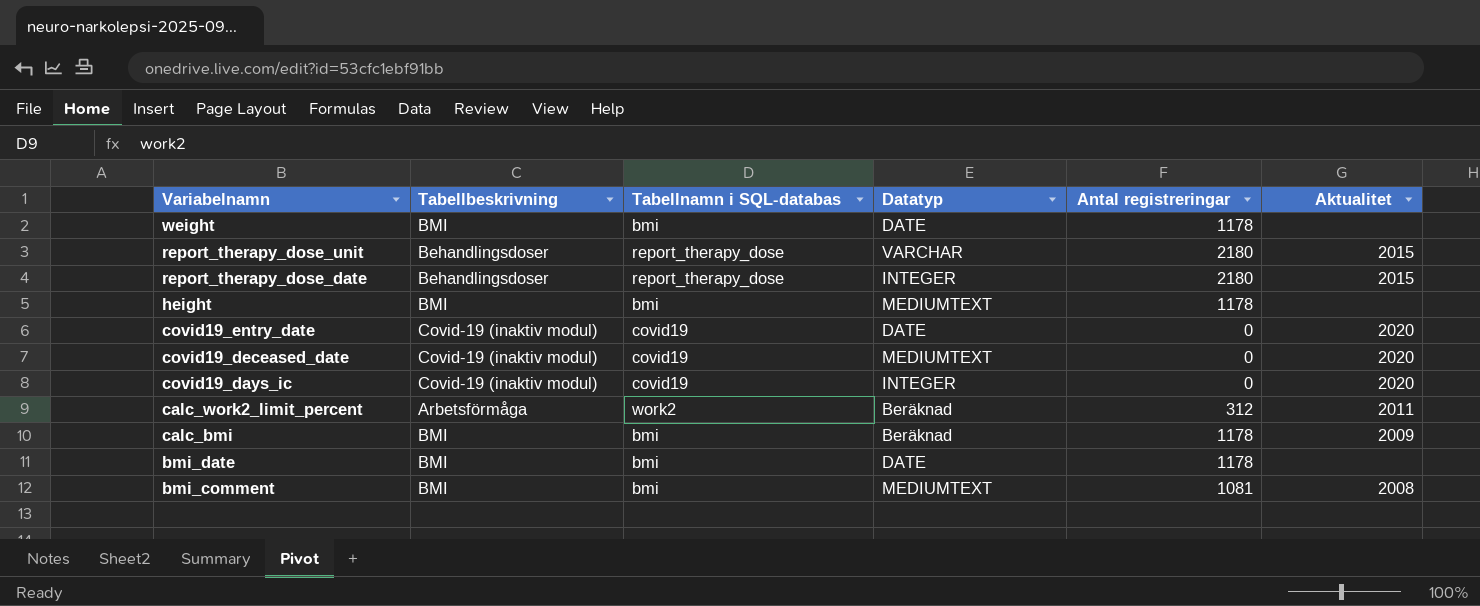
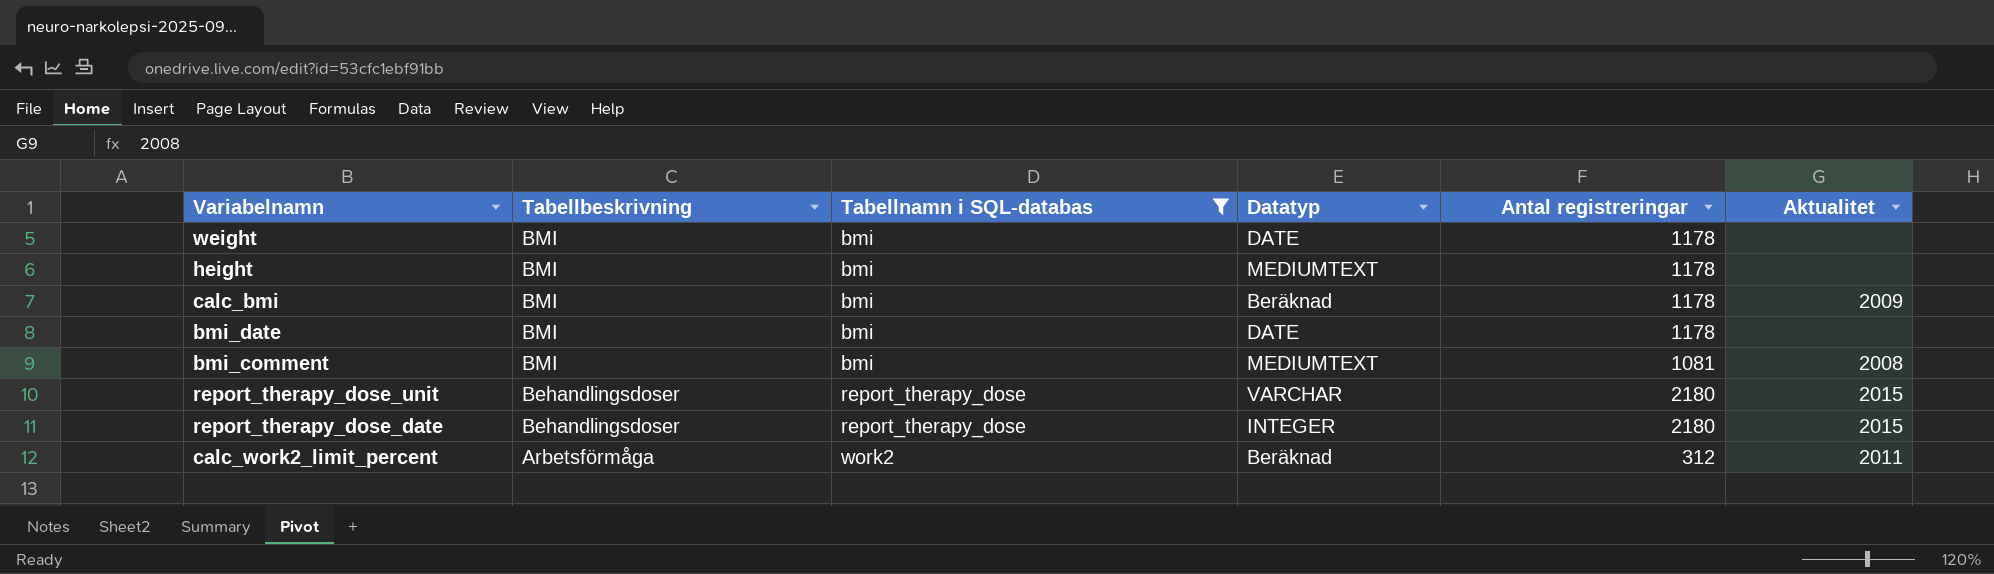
filter: none -> Tabellnamn i SQL-databas != covid19
row order: Variabelnamn descending -> Tabellbeskrivning descending

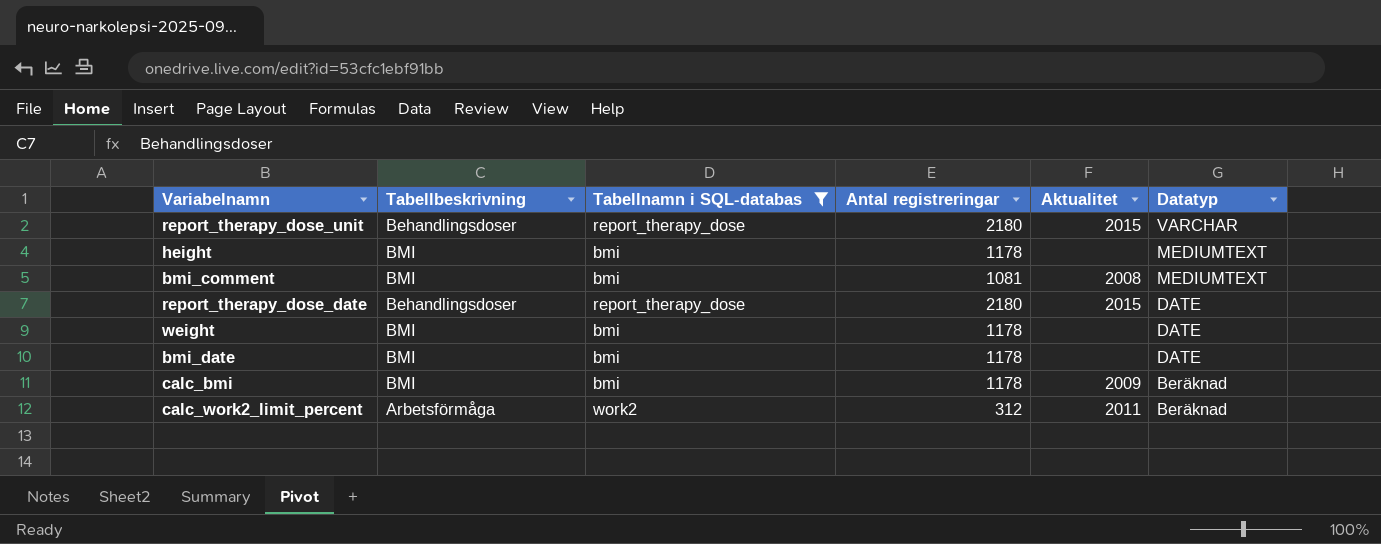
row order: Tabellbeskrivning descending -> Datatyp descending
column Datatyp | position: 4 -> 6
report_therapy_dose_date | Datatyp: INTEGER -> DATE

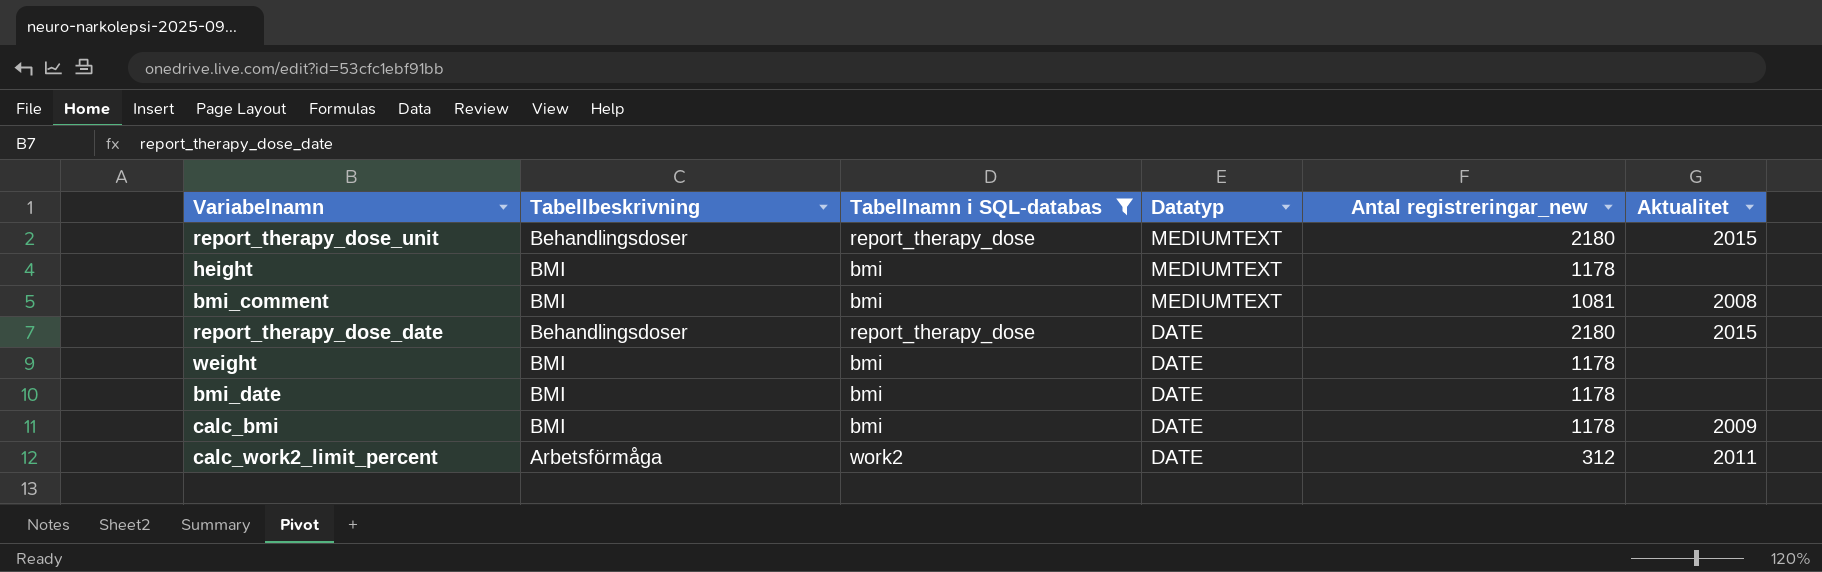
column Datatyp | position: 6 -> 4
column name: Antal registreringar -> Antal registreringar_new
report_therapy_dose_unit | Datatyp: VARCHAR -> MEDIUMTEXT
calc_bmi | Datatyp: Beräknad -> DATE
calc_work2_limit_percent | Datatyp: Beräknad -> DATE

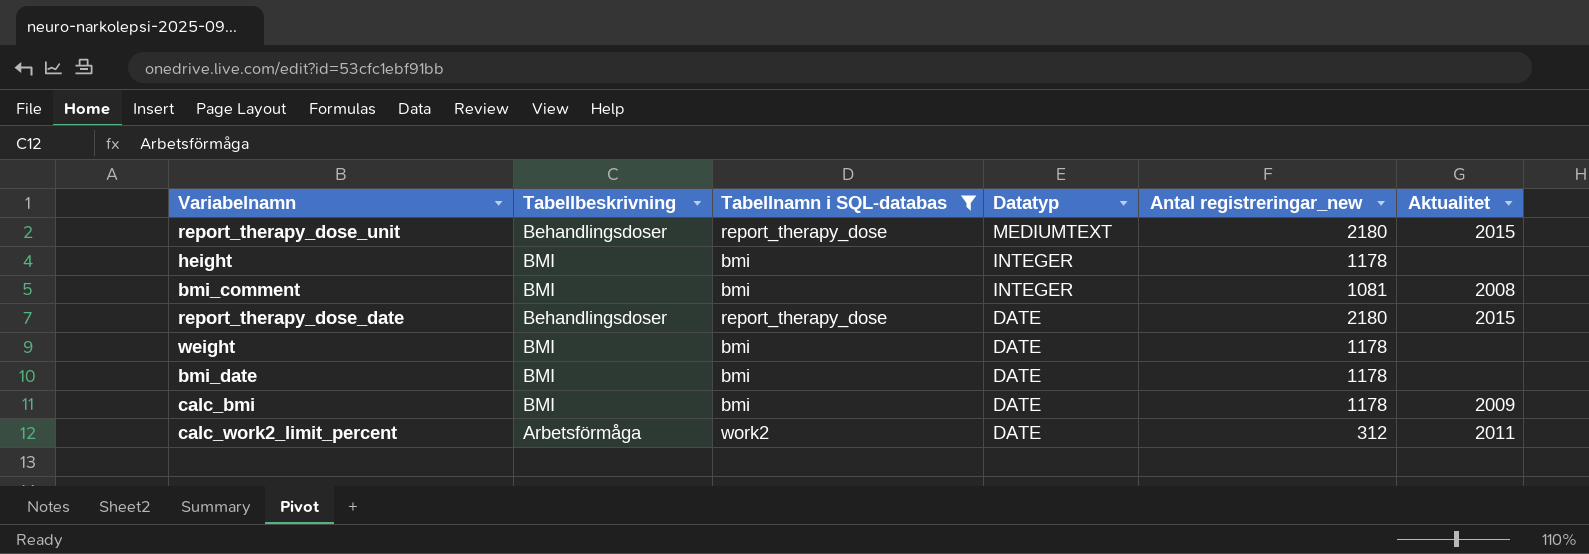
height | Datatyp: MEDIUMTEXT -> INTEGER
bmi_comment | Datatyp: MEDIUMTEXT -> INTEGER

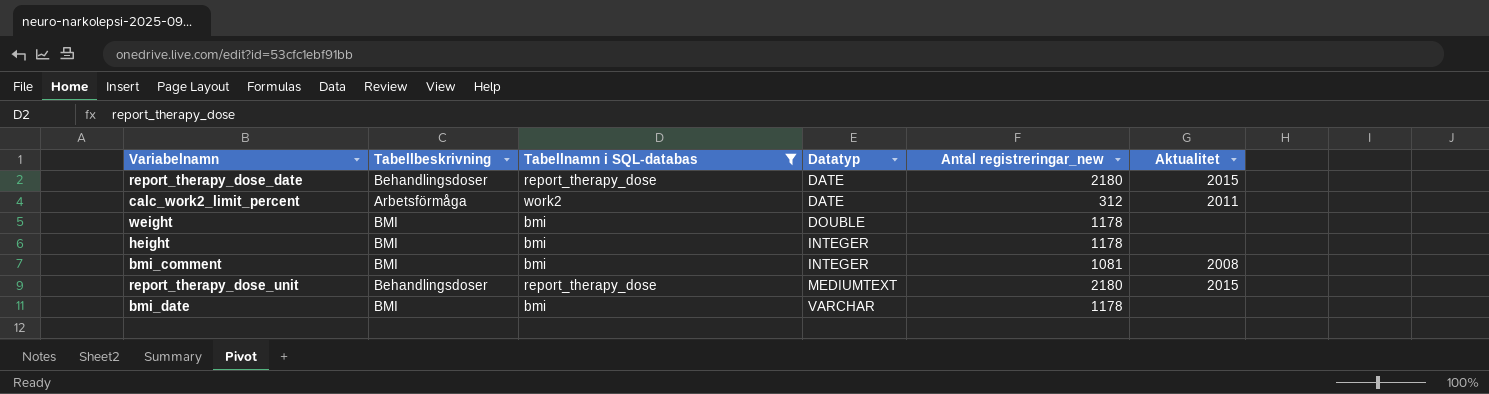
row order: Datatyp descending -> Datatyp ascending
row calc_bmi: BMI | bmi | DATE | 1178 | 2009 -> none
weight | Datatyp: DATE -> DOUBLE
bmi_date | Datatyp: DATE -> VARCHAR

